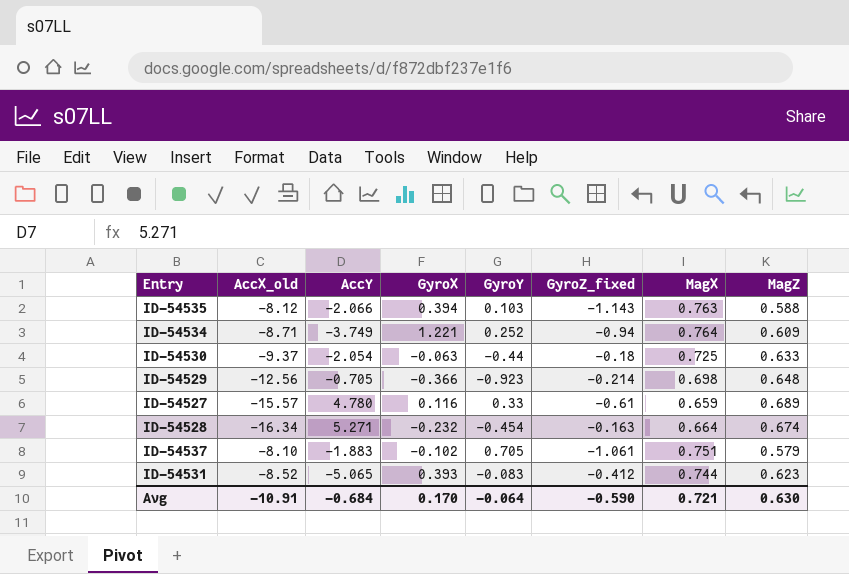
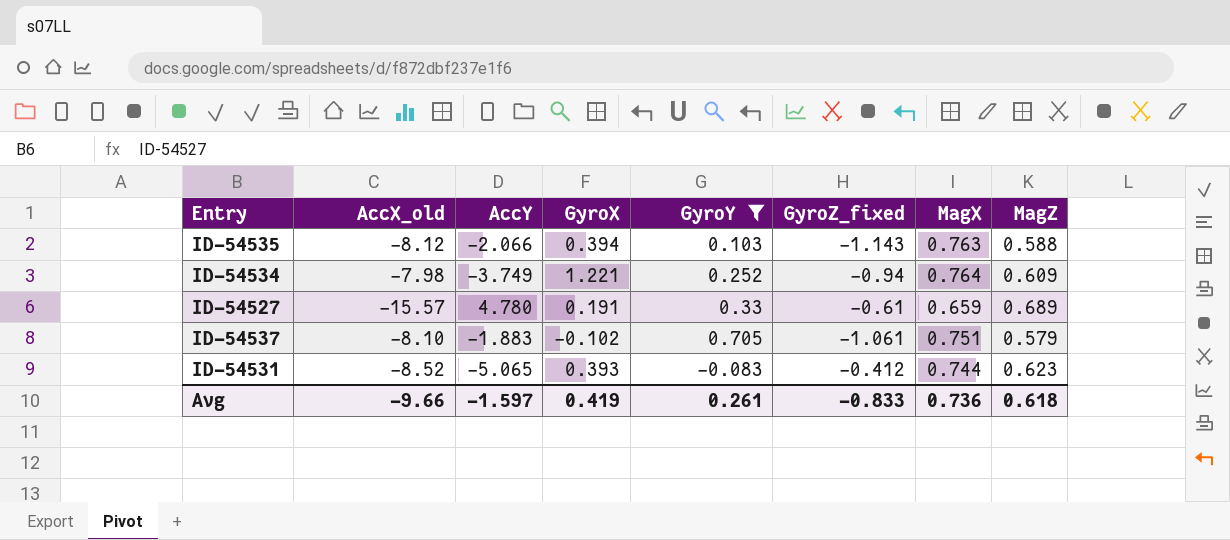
filter: none -> GyroY >= -0.083
ID-54534 | AccX_old: -8.71 -> -7.98
ID-54527 | GyroX: 0.116 -> 0.191
Avg | AccX_old: -10.91 -> -9.66
Avg | AccY: -0.684 -> -1.597
Avg | GyroX: 0.170 -> 0.419
Avg | GyroY: -0.064 -> 0.261
Avg | GyroZ_fixed: -0.590 -> -0.833
Avg | MagX: 0.721 -> 0.736
Avg | MagZ: 0.630 -> 0.618

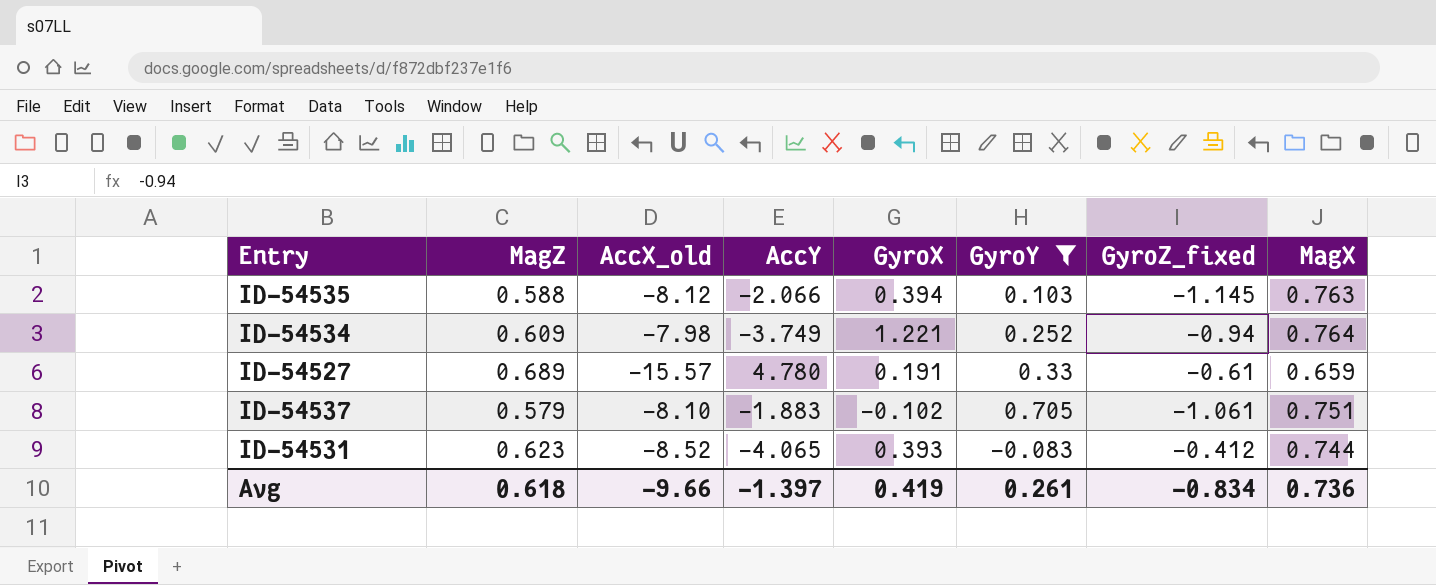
column MagZ | position: 8 -> 2
ID-54535 | GyroZ_fixed: -1.143 -> -1.145
ID-54531 | AccY: -5.065 -> -4.065
Avg | AccY: -1.597 -> -1.397
Avg | GyroZ_fixed: -0.833 -> -0.834

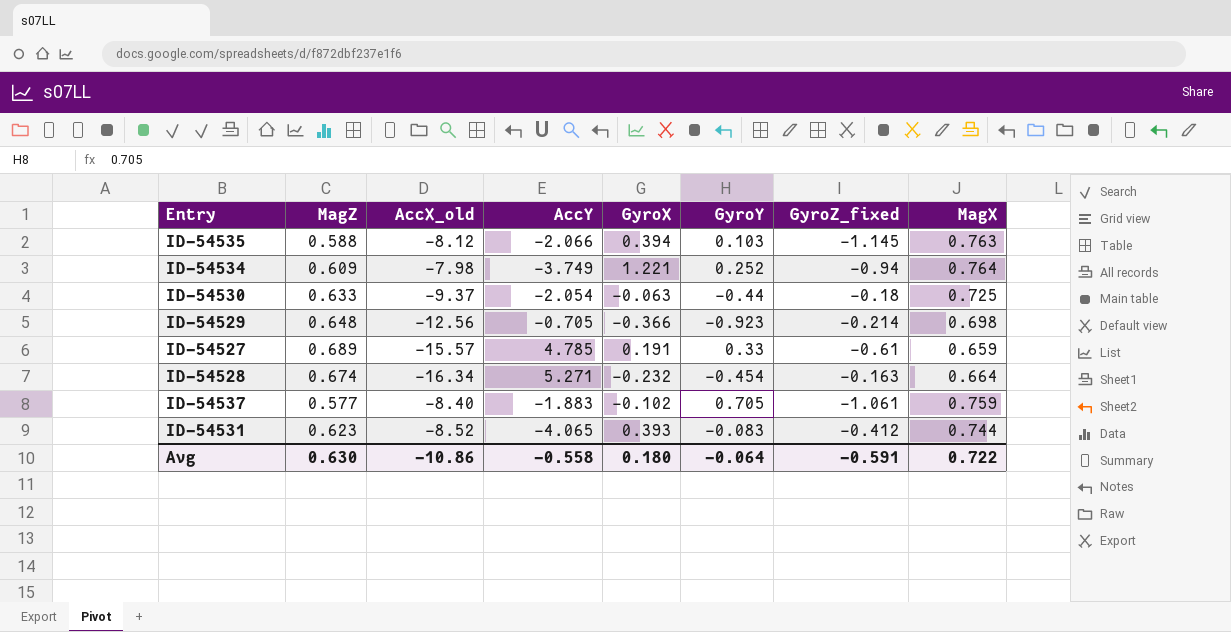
filter: GyroY >= -0.083 -> none
ID-54527 | AccY: 4.780 -> 4.785
ID-54537 | MagZ: 0.579 -> 0.577
ID-54537 | AccX_old: -8.10 -> -8.40
ID-54537 | MagX: 0.751 -> 0.759
Avg | MagZ: 0.618 -> 0.630
Avg | AccX_old: -9.66 -> -10.86
Avg | AccY: -1.397 -> -0.558
Avg | GyroX: 0.419 -> 0.180
Avg | GyroY: 0.261 -> -0.064
Avg | GyroZ_fixed: -0.834 -> -0.591
Avg | MagX: 0.736 -> 0.722

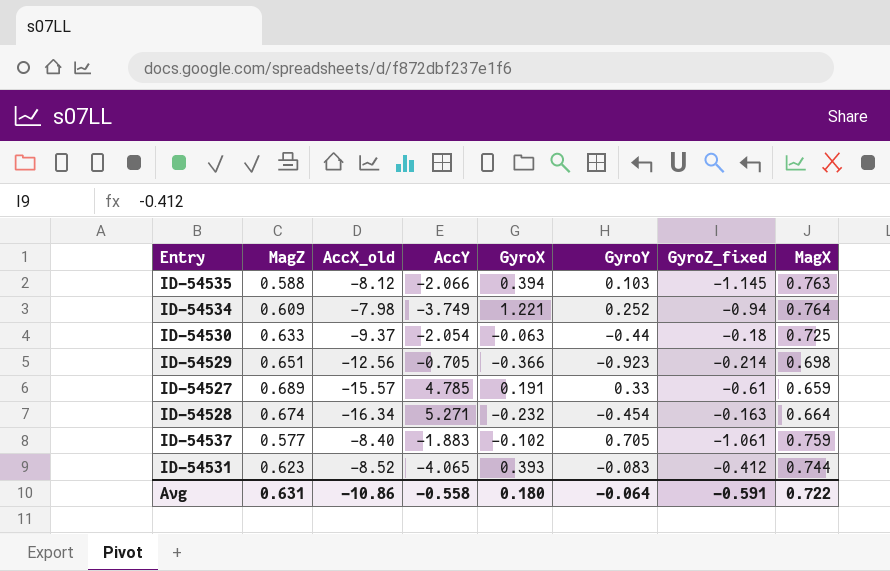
ID-54529 | MagZ: 0.648 -> 0.651
Avg | MagZ: 0.630 -> 0.631

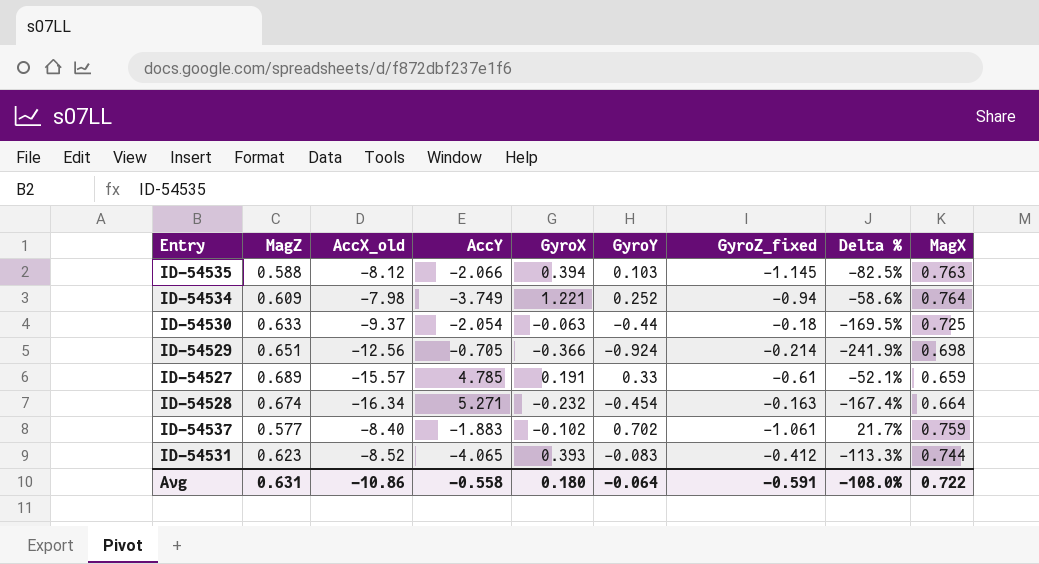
column Delta % | formula: none -> ([GyroY] - [MagZ]) / [MagZ]
ID-54529 | GyroY: -0.923 -> -0.924
ID-54537 | GyroY: 0.705 -> 0.702

